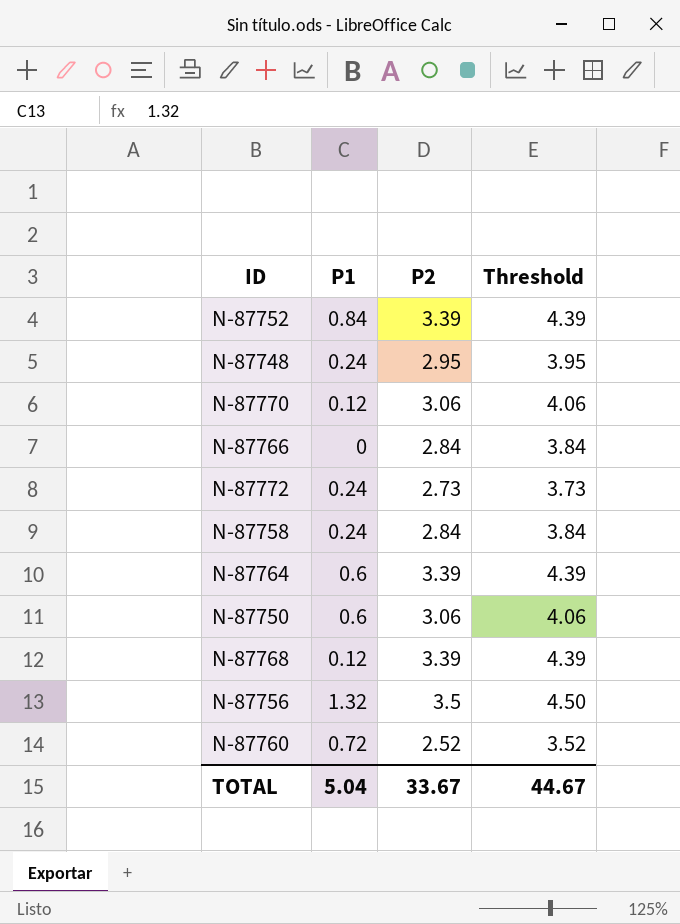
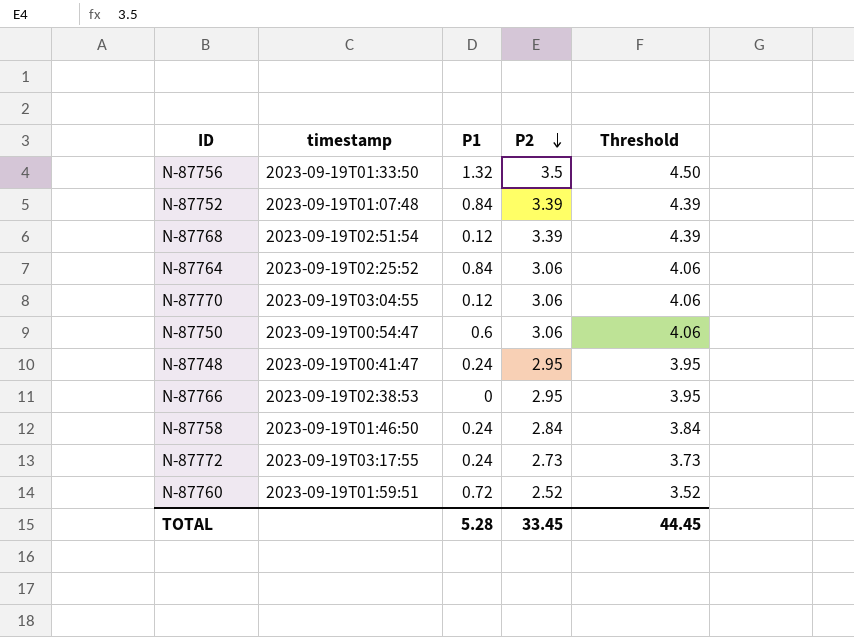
row order: none -> P2 descending
column timestamp | position: none -> 2
N-87764 | P1: 0.6 -> 0.84
N-87764 | P2: 3.39 -> 3.06
N-87764 | Threshold: 4.39 -> 4.06
N-87766 | P2: 2.84 -> 2.95
N-87766 | Threshold: 3.84 -> 3.95
TOTAL | P1: 5.04 -> 5.28
TOTAL | P2: 33.67 -> 33.45
TOTAL | Threshold: 44.67 -> 44.45

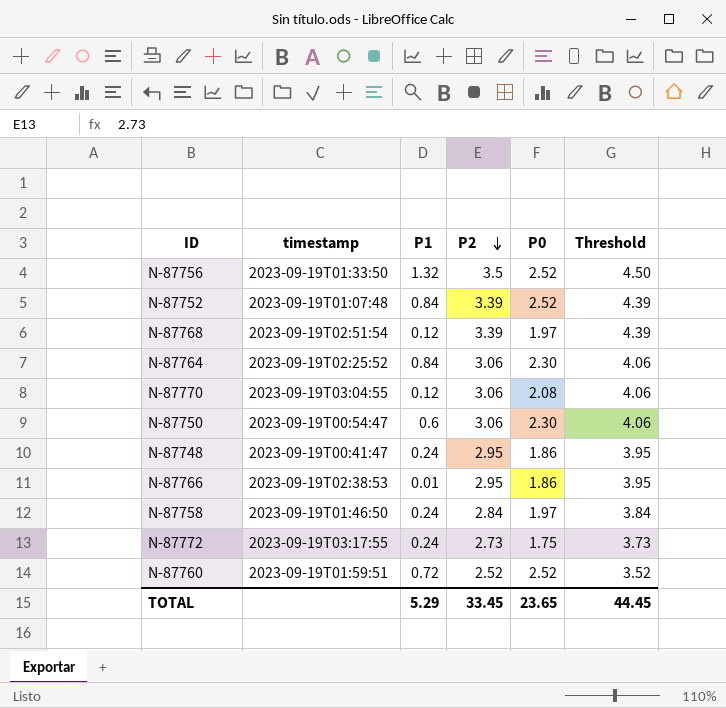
column P0 | position: none -> 5
N-87766 | P1: 0 -> 0.01
TOTAL | P1: 5.28 -> 5.29

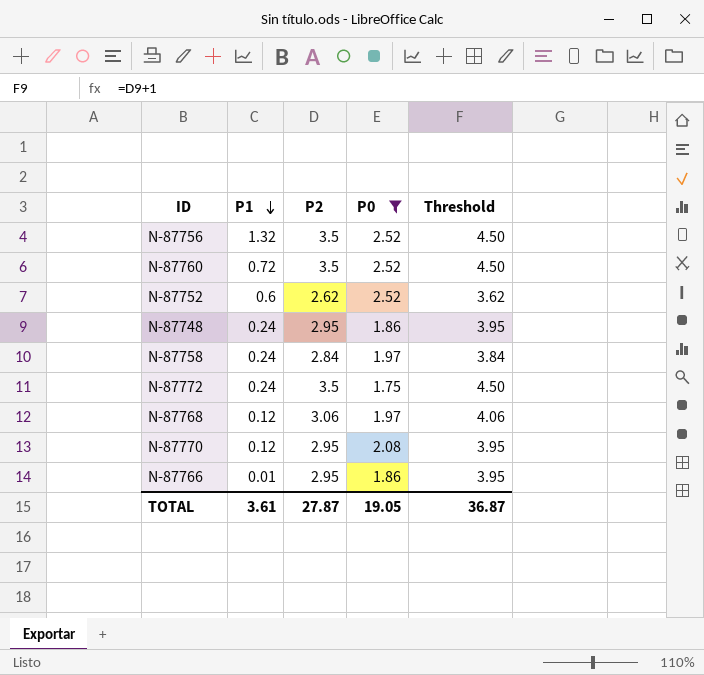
filter: none -> P0 != 2.30
row order: P2 descending -> P1 descending
column timestamp | position: 2 -> none
N-87760 | P2: 2.52 -> 3.5
N-87760 | Threshold: 3.52 -> 4.50
N-87752 | P1: 0.84 -> 0.6
N-87752 | P2: 3.39 -> 2.62
N-87752 | Threshold: 4.39 -> 3.62
N-87772 | P2: 2.73 -> 3.5
N-87772 | Threshold: 3.73 -> 4.50
N-87768 | P2: 3.39 -> 3.06
N-87768 | Threshold: 4.39 -> 4.06
N-87770 | P2: 3.06 -> 2.95
N-87770 | Threshold: 4.06 -> 3.95
TOTAL | P1: 5.29 -> 3.61
TOTAL | P2: 33.45 -> 27.87
TOTAL | P0: 23.65 -> 19.05
TOTAL | Threshold: 44.45 -> 36.87

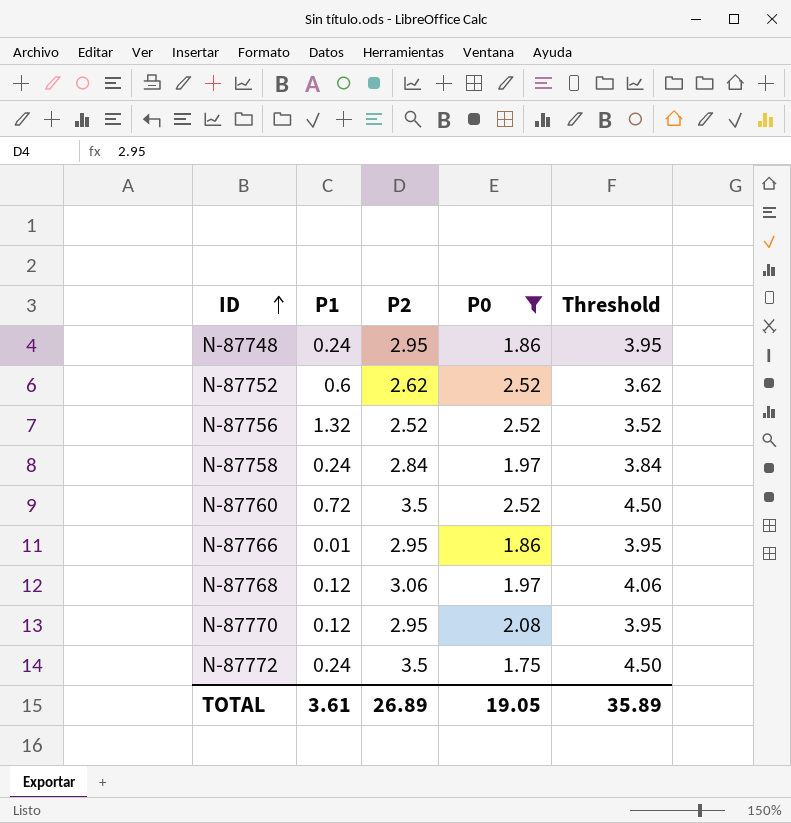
row order: P1 descending -> ID ascending
N-87756 | P2: 3.5 -> 2.52
N-87756 | Threshold: 4.50 -> 3.52
TOTAL | P2: 27.87 -> 26.89
TOTAL | Threshold: 36.87 -> 35.89

